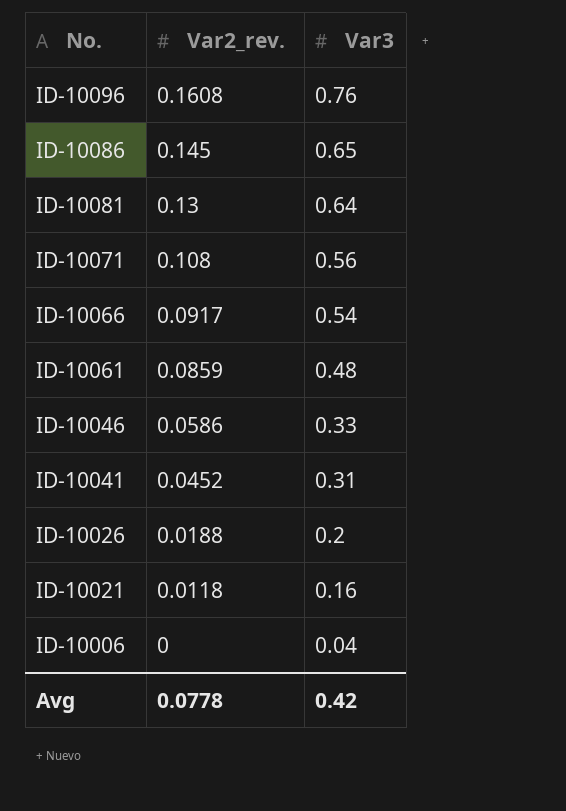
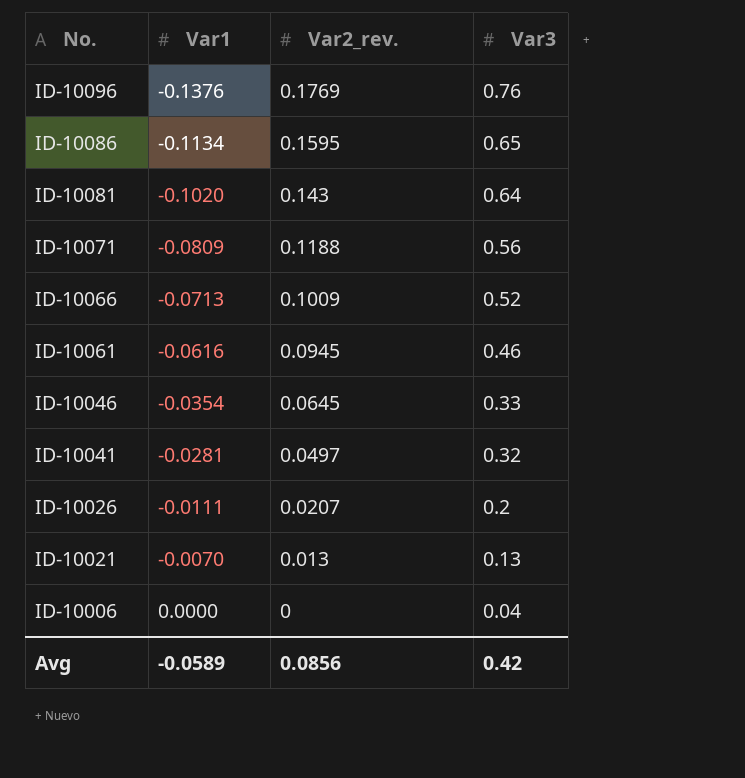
column Var1 | position: none -> 2
ID-10096 | Var2_rev.: 0.1608 -> 0.1769
ID-10086 | Var2_rev.: 0.145 -> 0.1595
ID-10081 | Var2_rev.: 0.13 -> 0.143
ID-10071 | Var2_rev.: 0.108 -> 0.1188
ID-10066 | Var2_rev.: 0.0917 -> 0.1009
ID-10066 | Var3: 0.54 -> 0.52
ID-10061 | Var2_rev.: 0.0859 -> 0.0945
ID-10061 | Var3: 0.48 -> 0.46
ID-10046 | Var2_rev.: 0.0586 -> 0.0645
ID-10041 | Var2_rev.: 0.0452 -> 0.0497
ID-10041 | Var3: 0.31 -> 0.32
ID-10026 | Var2_rev.: 0.0188 -> 0.0207
ID-10021 | Var2_rev.: 0.0118 -> 0.013
ID-10021 | Var3: 0.16 -> 0.13
Avg | Var2_rev.: 0.0778 -> 0.0856

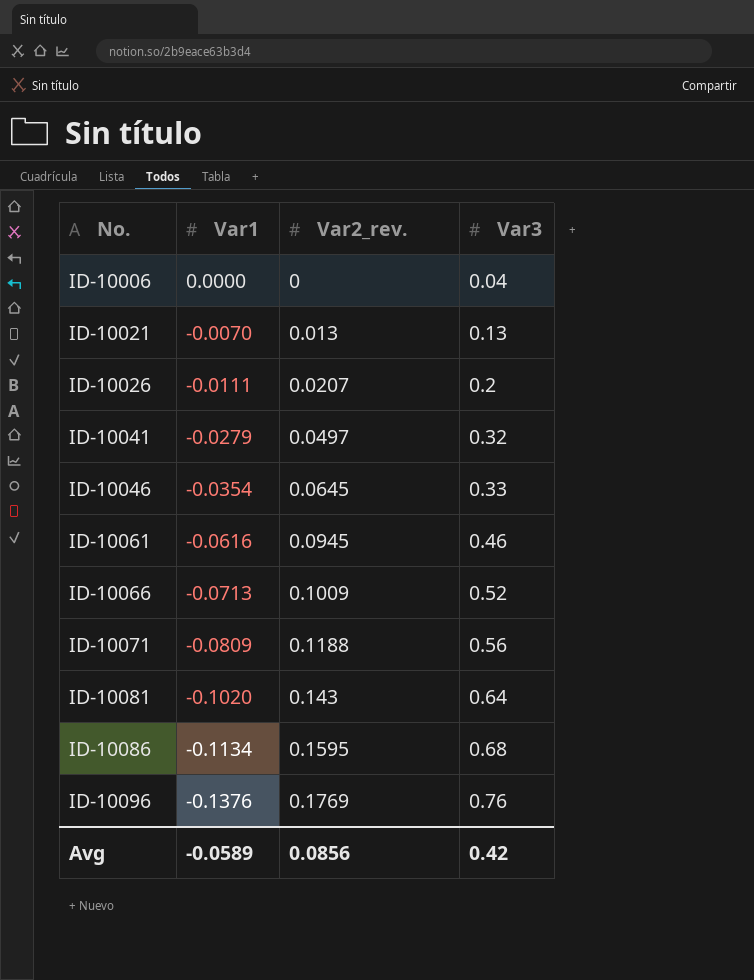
row order: No. descending -> No. ascending
ID-10041 | Var1: -0.0281 -> -0.0279
ID-10086 | Var3: 0.65 -> 0.68

